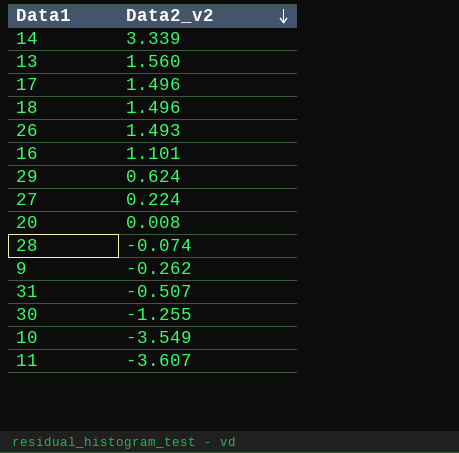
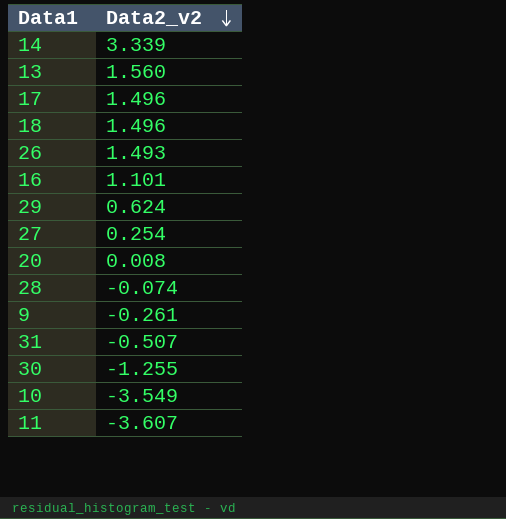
27 | Data2_v2: 0.224 -> 0.254
9 | Data2_v2: -0.262 -> -0.261

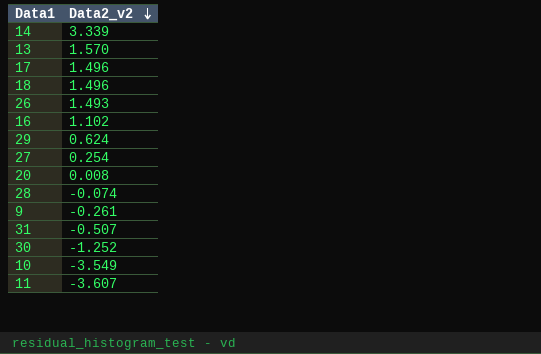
13 | Data2_v2: 1.560 -> 1.570
16 | Data2_v2: 1.101 -> 1.102
30 | Data2_v2: -1.255 -> -1.252

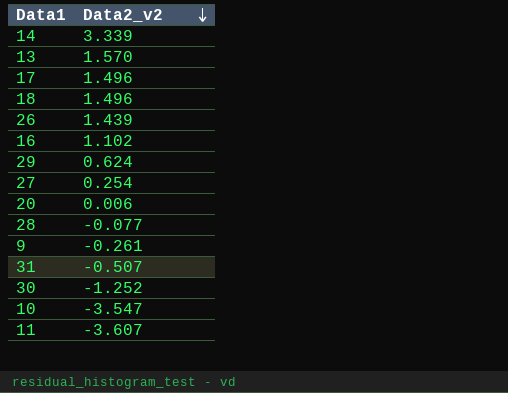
26 | Data2_v2: 1.493 -> 1.439
20 | Data2_v2: 0.008 -> 0.006
28 | Data2_v2: -0.074 -> -0.077
10 | Data2_v2: -3.549 -> -3.547

